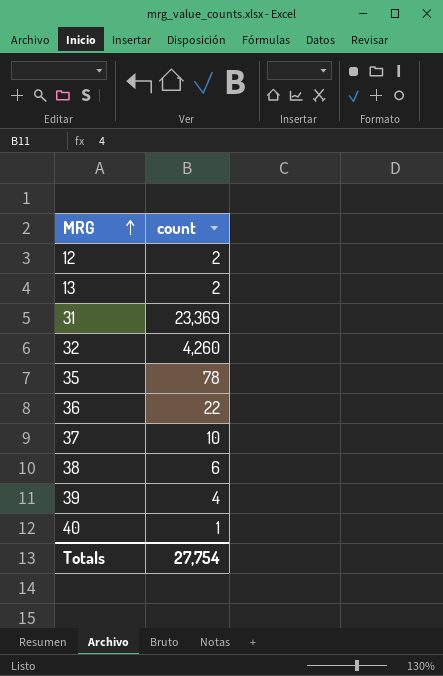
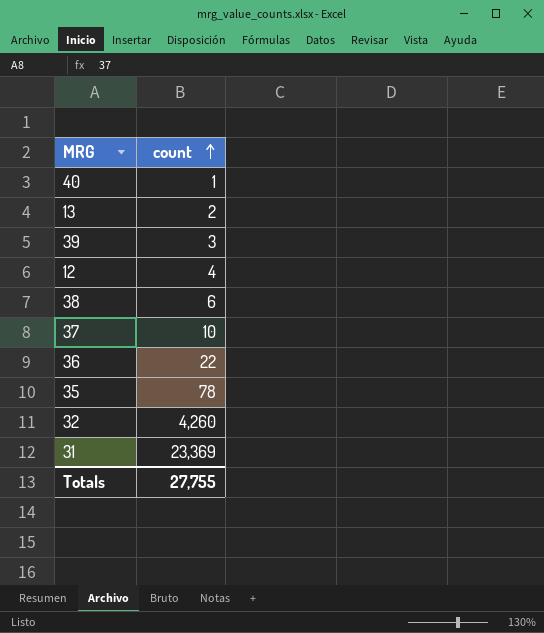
row order: MRG ascending -> count ascending
39 | count: 4 -> 3
12 | count: 2 -> 4
Totals | count: 27,754 -> 27,755

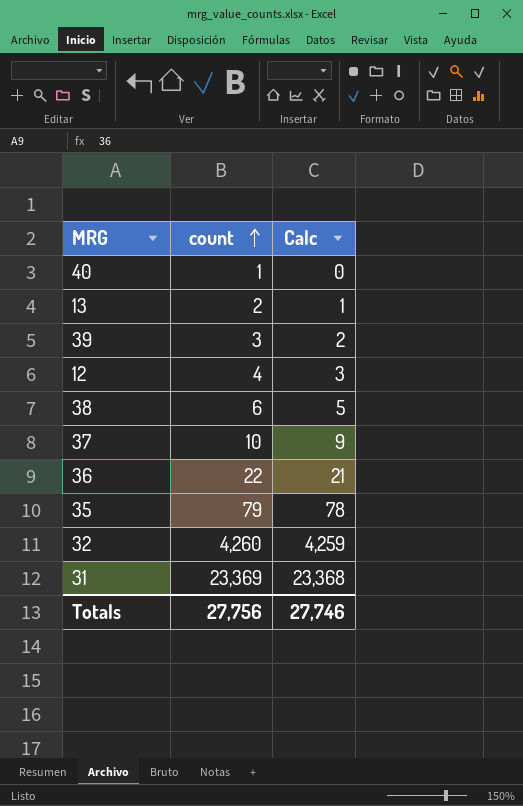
column Calc | formula: none -> [count] - 1
35 | count: 78 -> 79
Totals | count: 27,755 -> 27,756

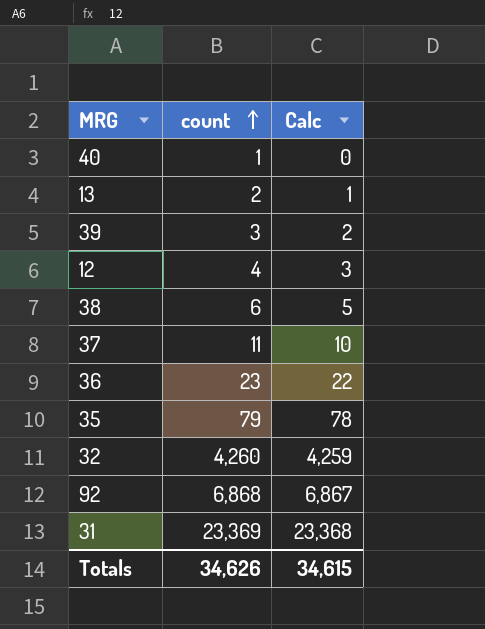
37 | count: 10 -> 11
37 | Calc: 9 -> 10
36 | count: 22 -> 23
36 | Calc: 21 -> 22
row 92: none -> 6,868 | 6,867
Totals | count: 27,756 -> 34,626
Totals | Calc: 27,746 -> 34,615

